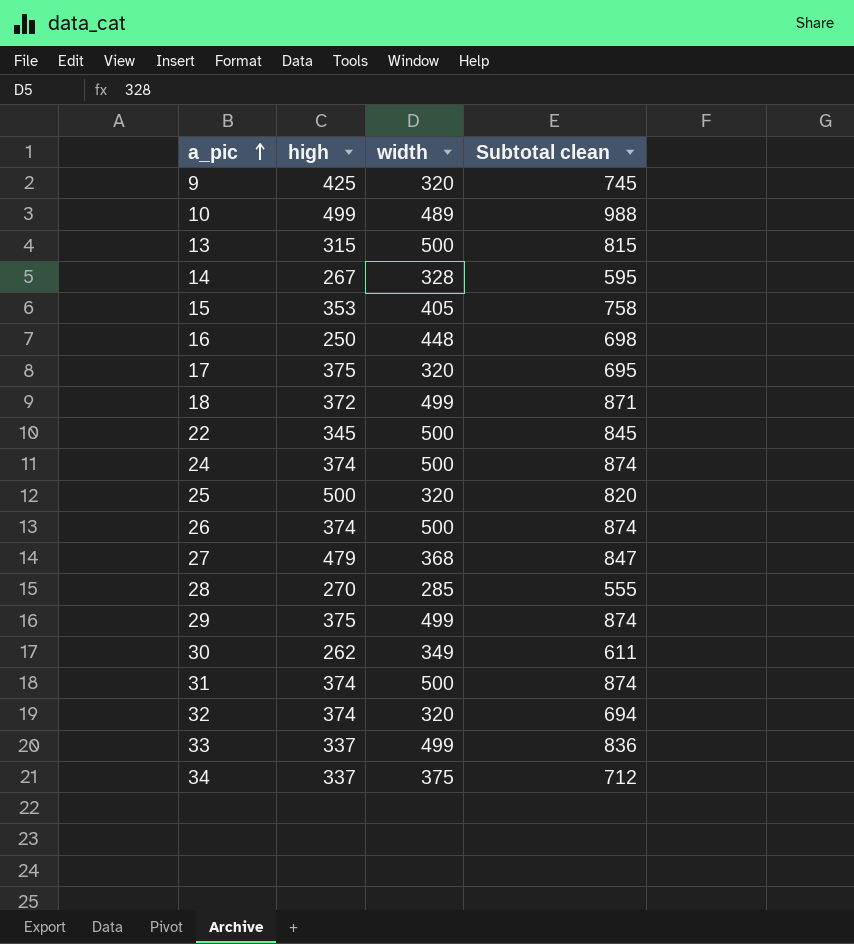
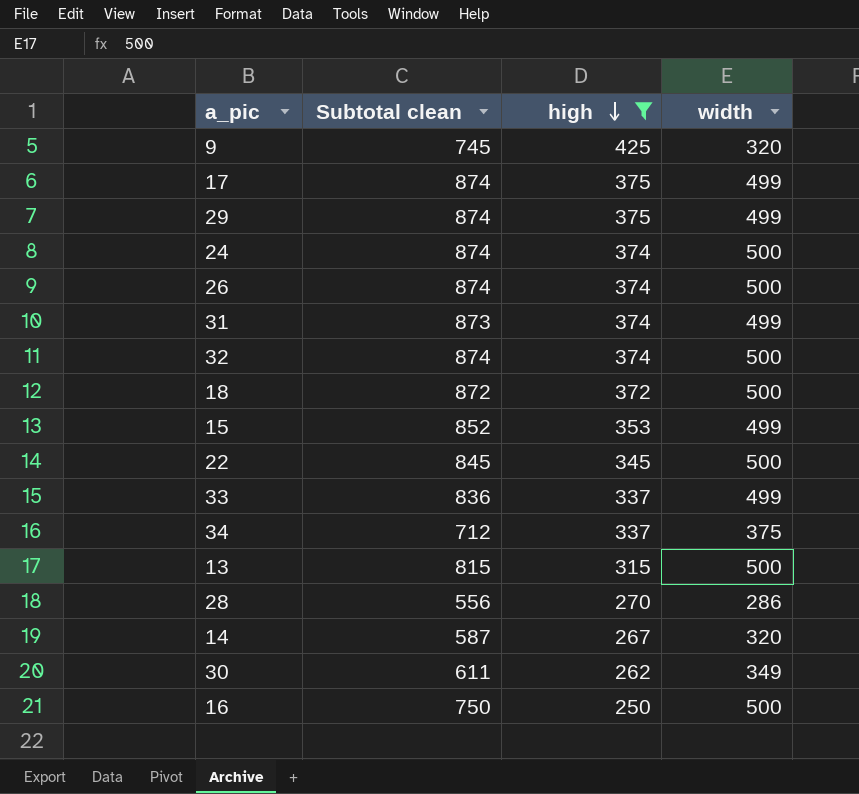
filter: none -> high <= 425
row order: a_pic ascending -> high descending
column Subtotal clean | position: 4 -> 2
17 | Subtotal clean: 695 -> 874
17 | width: 320 -> 499
31 | Subtotal clean: 874 -> 873
31 | width: 500 -> 499
32 | Subtotal clean: 694 -> 874
32 | width: 320 -> 500
18 | Subtotal clean: 871 -> 872
18 | width: 499 -> 500
15 | Subtotal clean: 758 -> 852
15 | width: 405 -> 499
28 | Subtotal clean: 555 -> 556
28 | width: 285 -> 286
14 | Subtotal clean: 595 -> 587
14 | width: 328 -> 320
16 | Subtotal clean: 698 -> 750
16 | width: 448 -> 500

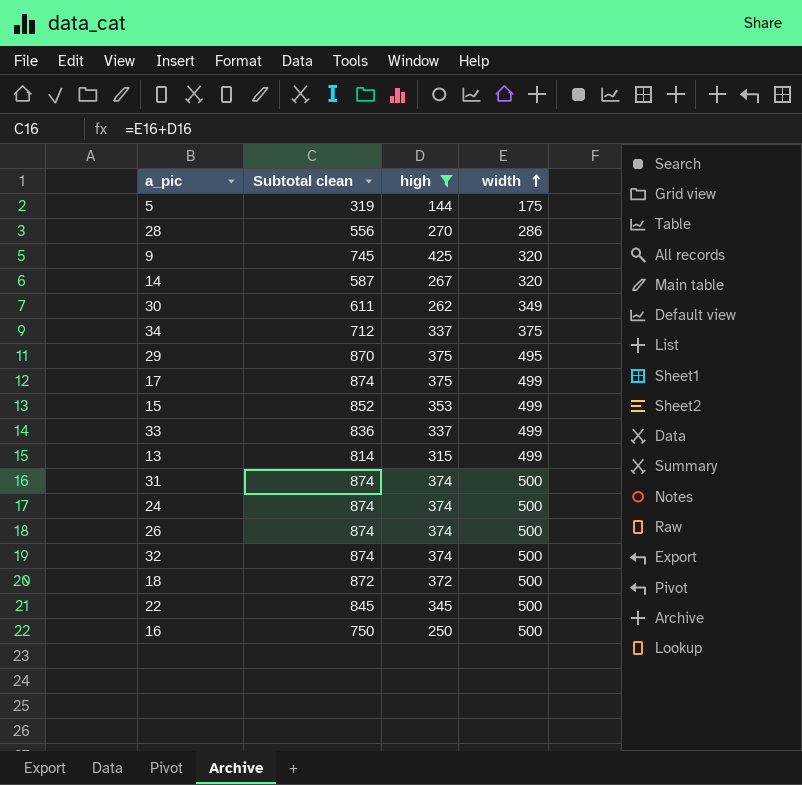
row order: high descending -> width ascending
row 5: none -> 319 | 144 | 175
29 | Subtotal clean: 874 -> 870
29 | width: 499 -> 495
13 | Subtotal clean: 815 -> 814
13 | width: 500 -> 499
31 | Subtotal clean: 873 -> 874
31 | width: 499 -> 500

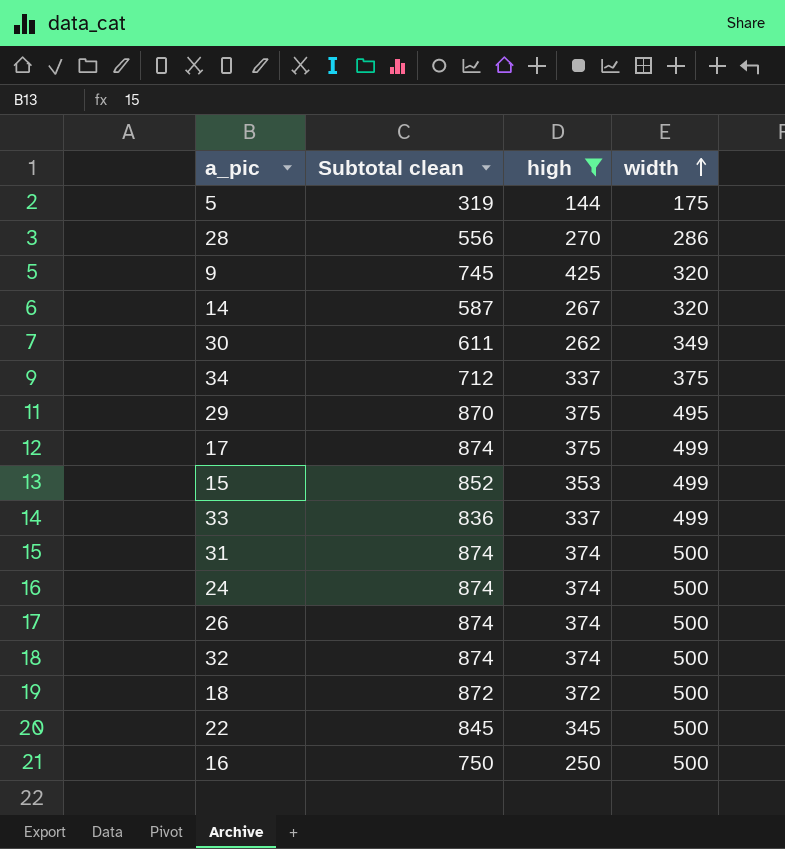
row 13: 814 | 315 | 499 -> none

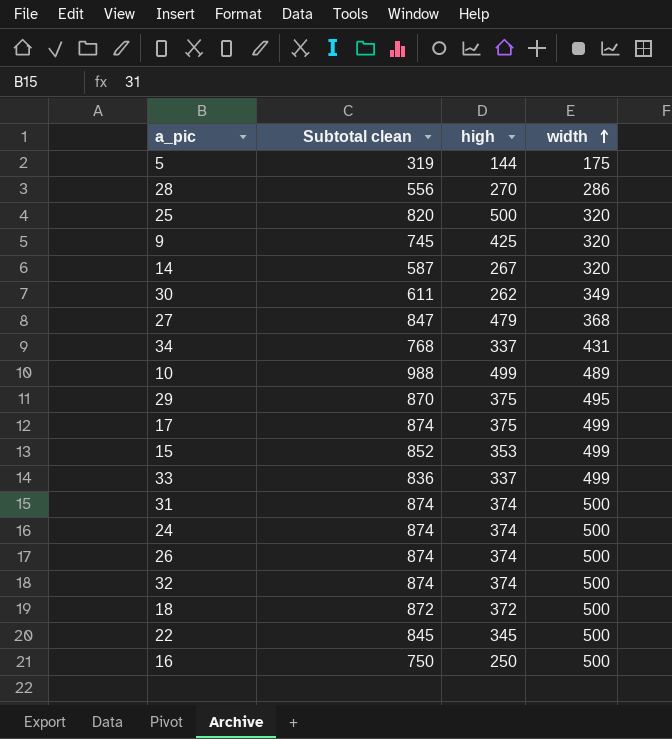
filter: high <= 425 -> none
34 | Subtotal clean: 712 -> 768
34 | width: 375 -> 431

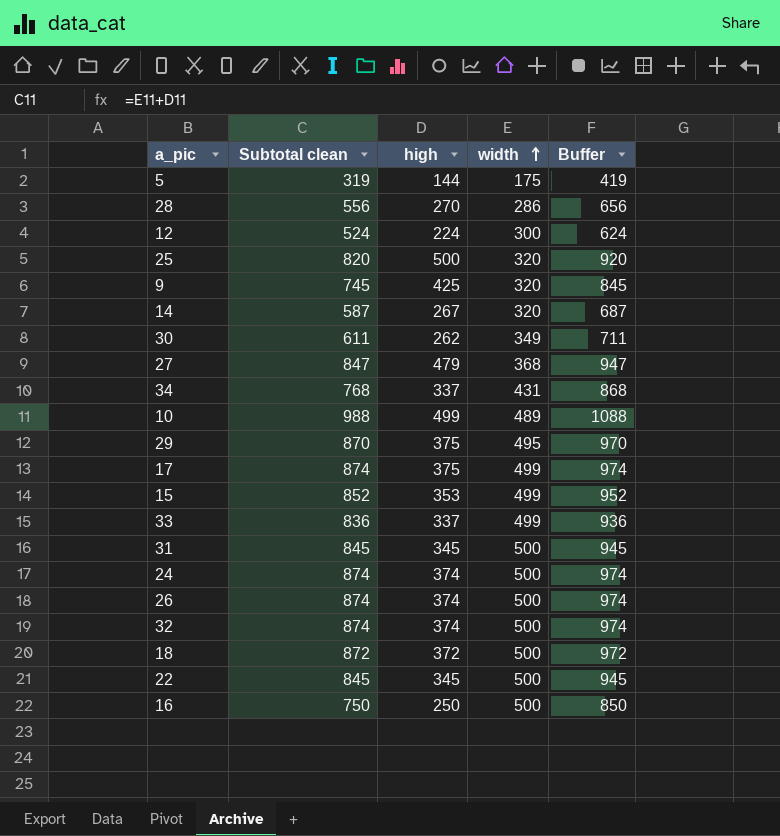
column Buffer | formula: none -> [Subtotal clean] + 100
row 12: none -> 524 | 224 | 300 | 624
31 | Subtotal clean: 874 -> 845
31 | high: 374 -> 345

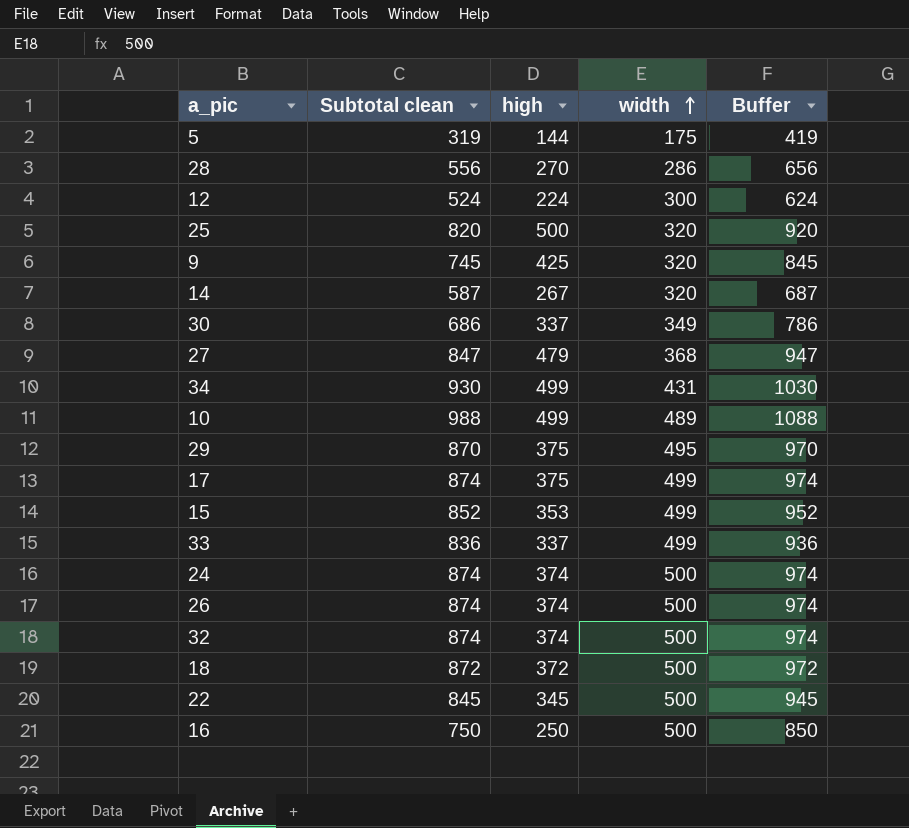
row 31: 845 | 345 | 500 | 945 -> none
30 | Subtotal clean: 611 -> 686
30 | high: 262 -> 337
30 | Buffer: 711 -> 786
34 | Subtotal clean: 768 -> 930
34 | high: 337 -> 499
34 | Buffer: 868 -> 1030

